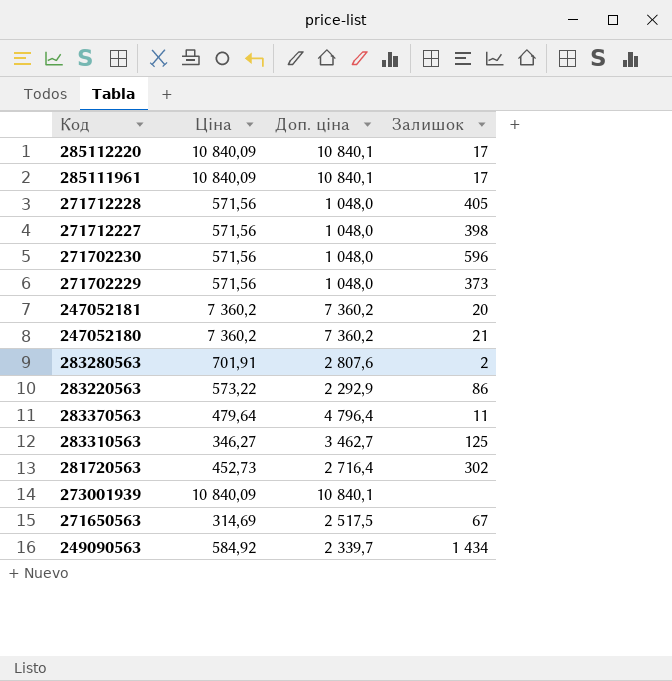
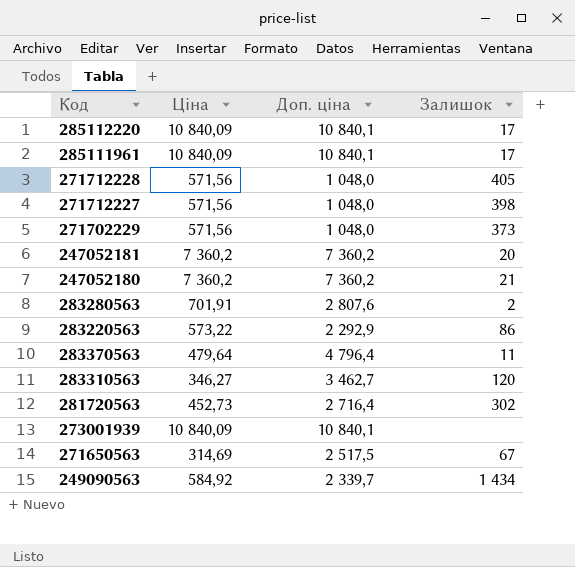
row 271702230: 571,56 | 1 048,0 | 596 -> none
283310563 | Залишок: 125 -> 120

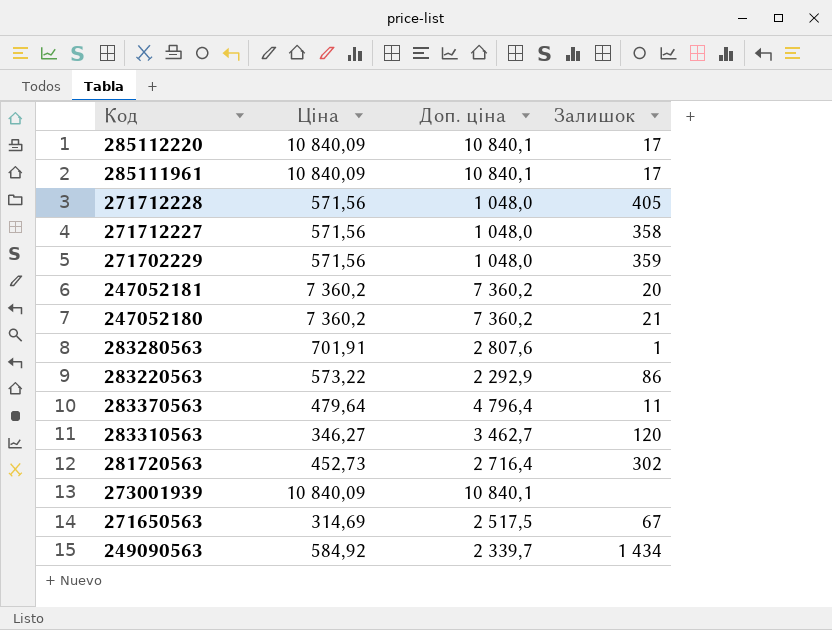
271712227 | Залишок: 398 -> 358
271702229 | Залишок: 373 -> 359
283280563 | Залишок: 2 -> 1

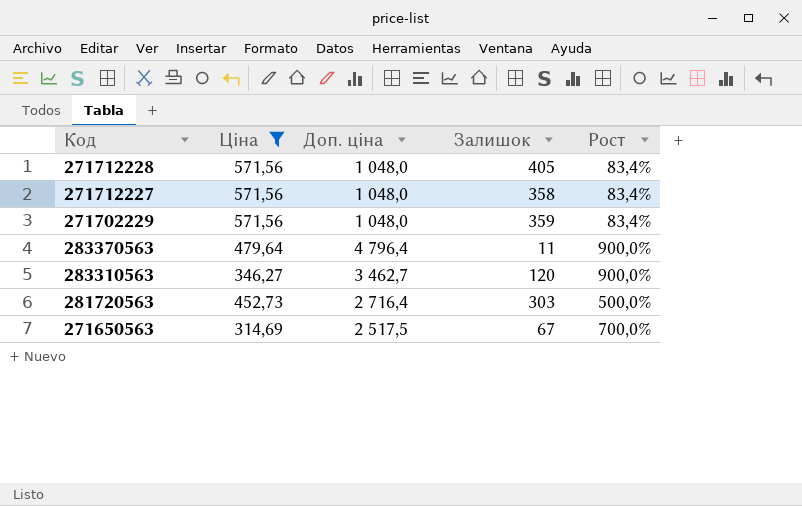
filter: none -> Ціна <= 571,56
column Рост | formula: none -> ([Доп. ціна] - [Ціна]) / [Ціна]
281720563 | Залишок: 302 -> 303

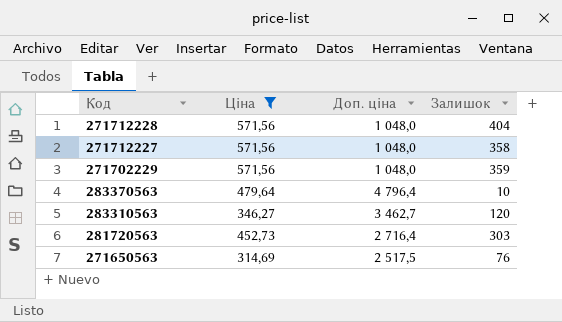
column Рост | formula: ([Доп. ціна] - [Ціна]) / [Ціна] -> none
271712228 | Залишок: 405 -> 404
283370563 | Залишок: 11 -> 10
271650563 | Залишок: 67 -> 76

